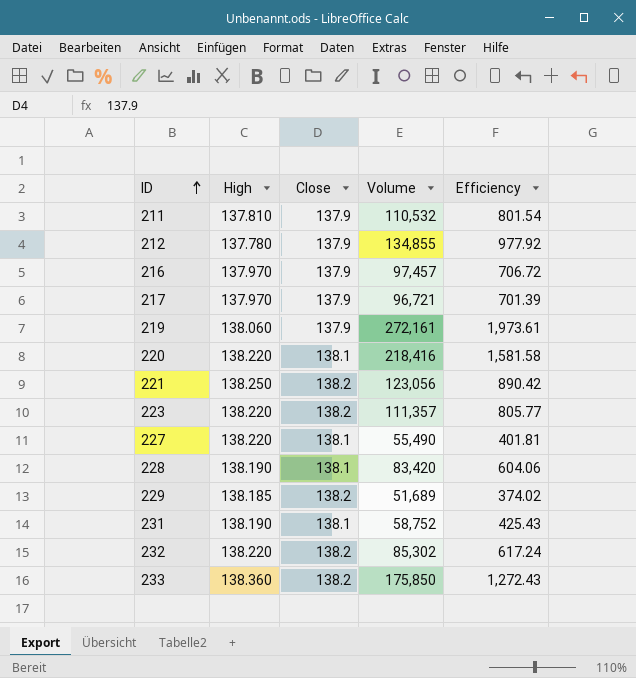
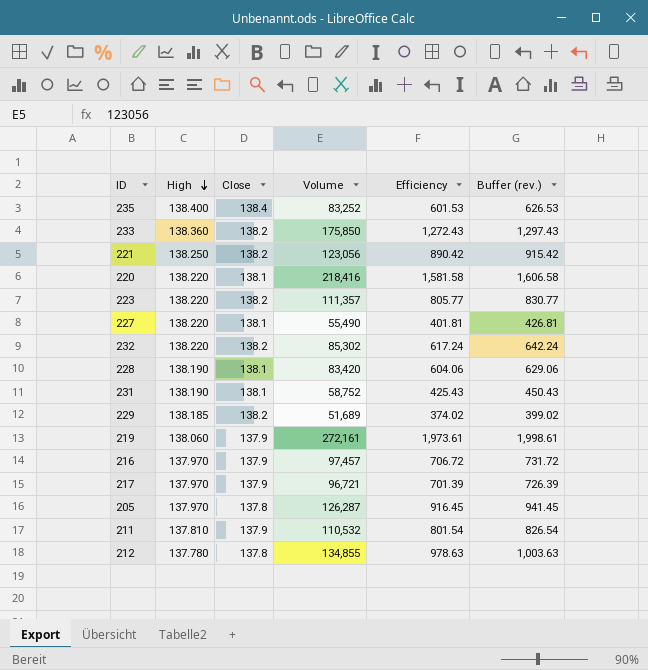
row order: ID ascending -> High descending
column Buffer (rev.) | formula: none -> [Efficiency] + 25
row 235: none -> 138.400 | 138.4 | 83,252 | 601.53 | 626.53
row 205: none -> 137.970 | 137.8 | 126,287 | 916.45 | 941.45
212 | Close: 137.9 -> 137.8
212 | Efficiency: 977.92 -> 978.63

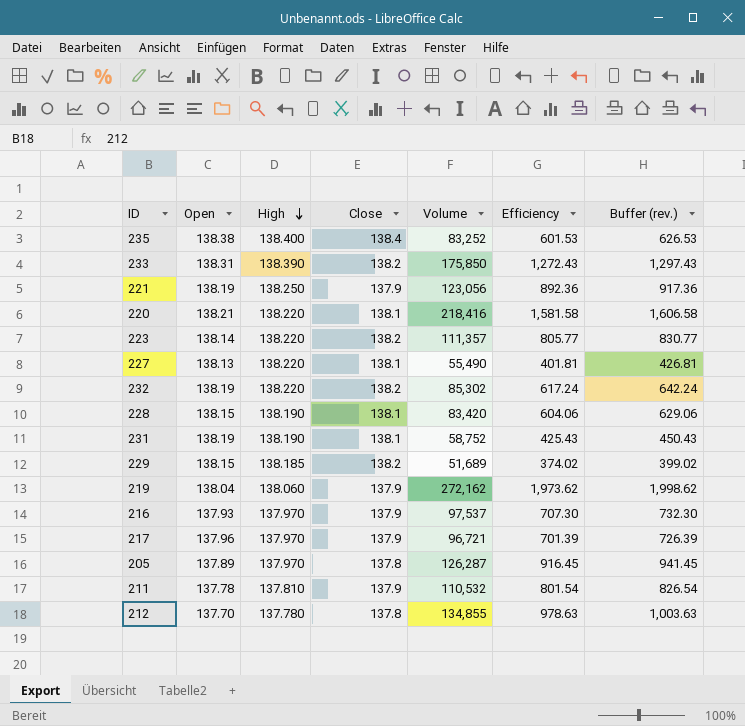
column Open | position: none -> 2
233 | High: 138.360 -> 138.390
221 | Close: 138.2 -> 137.9
221 | Efficiency: 890.42 -> 892.36
221 | Buffer (rev.): 915.42 -> 917.36
219 | Volume: 272,161 -> 272,162
219 | Efficiency: 1,973.61 -> 1,973.62
219 | Buffer (rev.): 1,998.61 -> 1,998.62
216 | Volume: 97,457 -> 97,537
216 | Efficiency: 706.72 -> 707.30
216 | Buffer (rev.): 731.72 -> 732.30

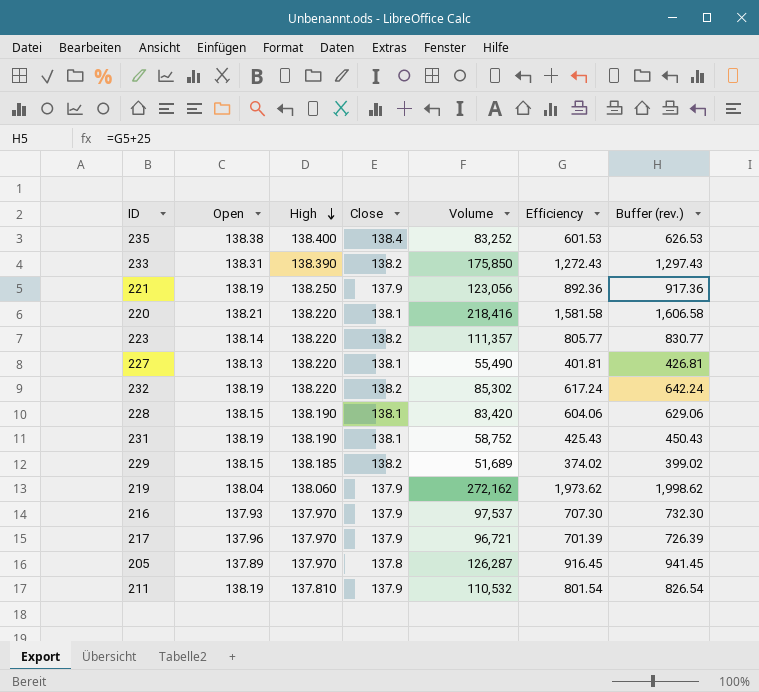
row 212: 137.70 | 137.780 | 137.8 | 134,855 | 978.63 | 1,003.63 -> none
211 | Open: 137.78 -> 138.19

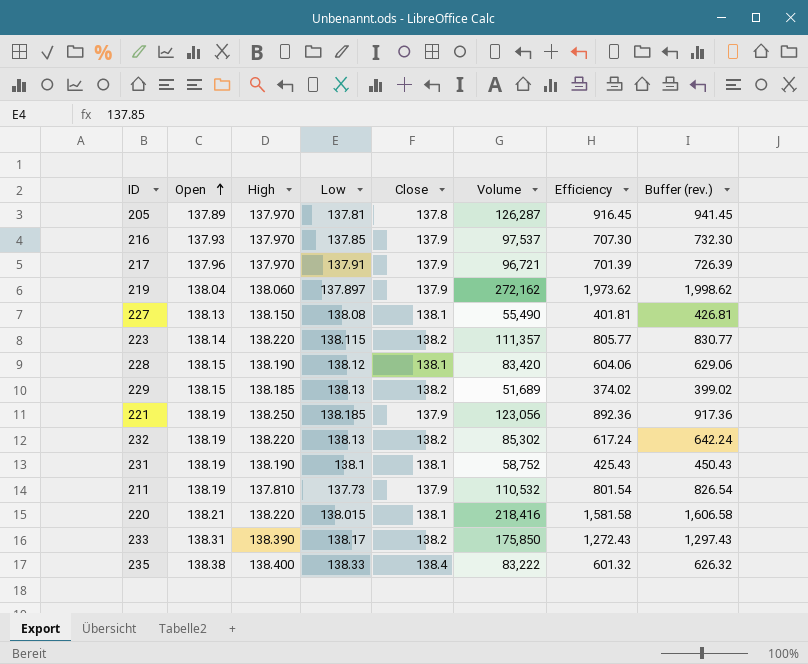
row order: High descending -> Open ascending
column Low | position: none -> 4
227 | High: 138.220 -> 138.150
235 | Volume: 83,252 -> 83,222
235 | Efficiency: 601.53 -> 601.32
235 | Buffer (rev.): 626.53 -> 626.32

